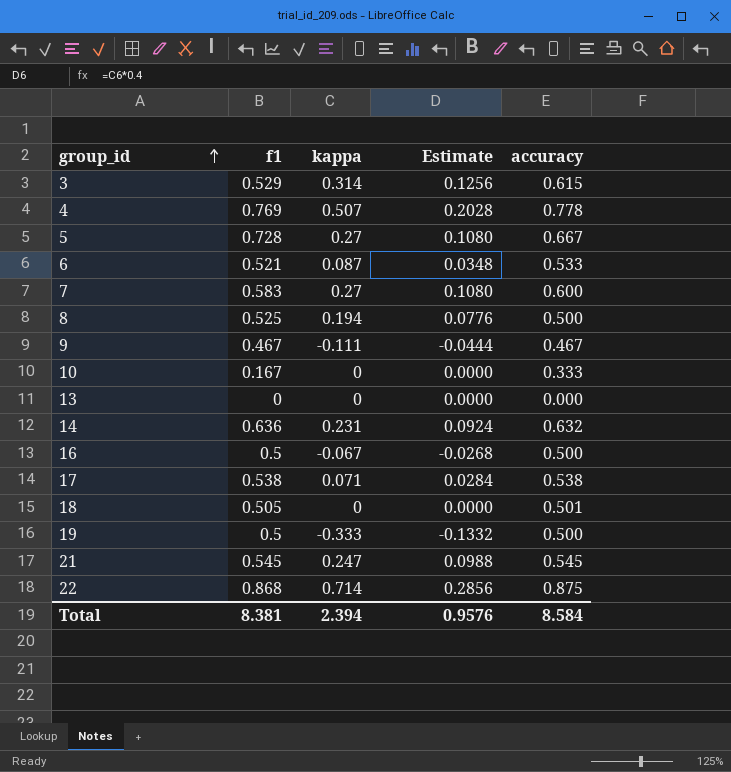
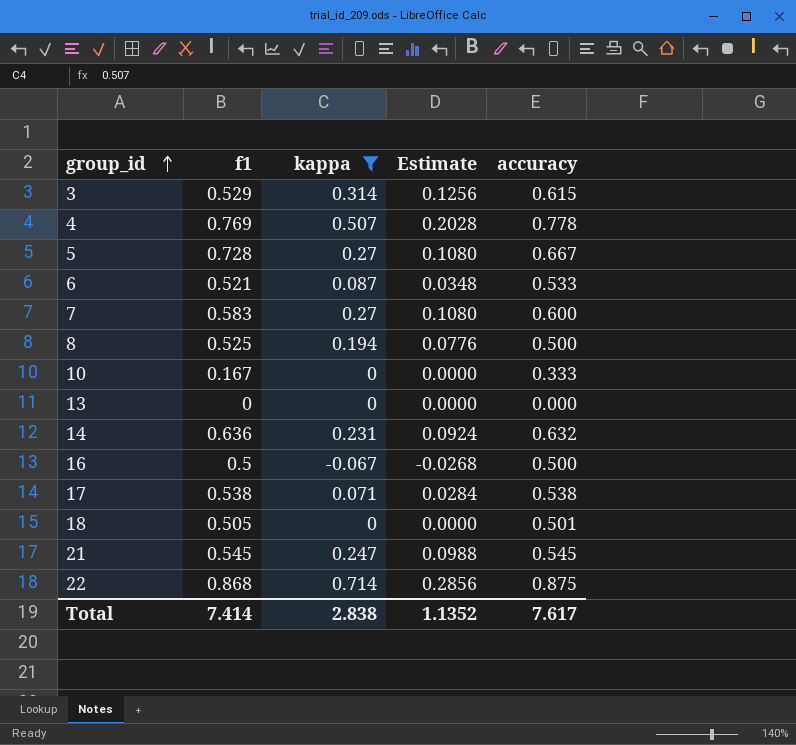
filter: none -> kappa >= -0.067
Total | f1: 8.381 -> 7.414
Total | kappa: 2.394 -> 2.838
Total | Estimate: 0.9576 -> 1.1352
Total | accuracy: 8.584 -> 7.617

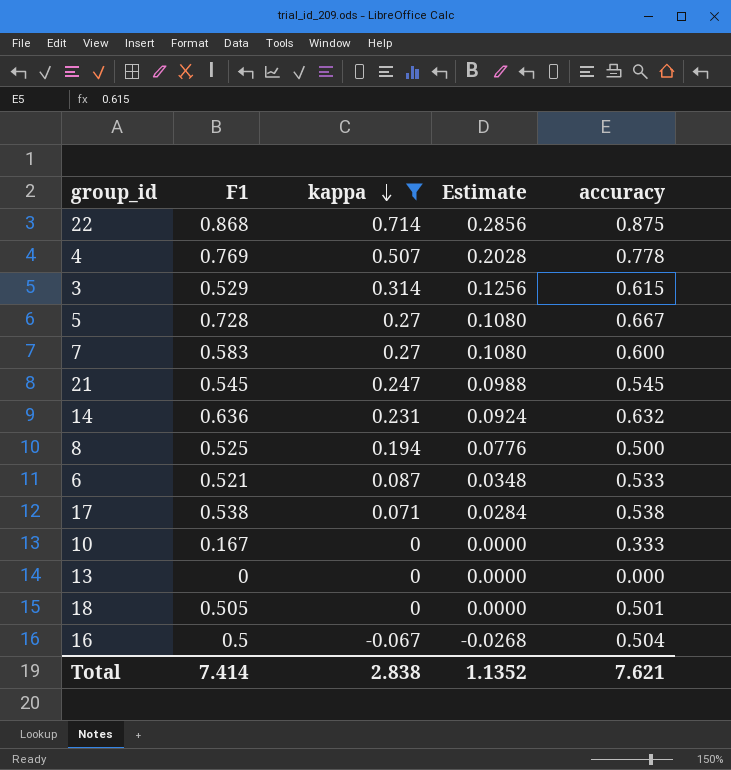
row order: group_id ascending -> kappa descending
column name: f1 -> F1
16 | accuracy: 0.500 -> 0.504
Total | accuracy: 7.617 -> 7.621

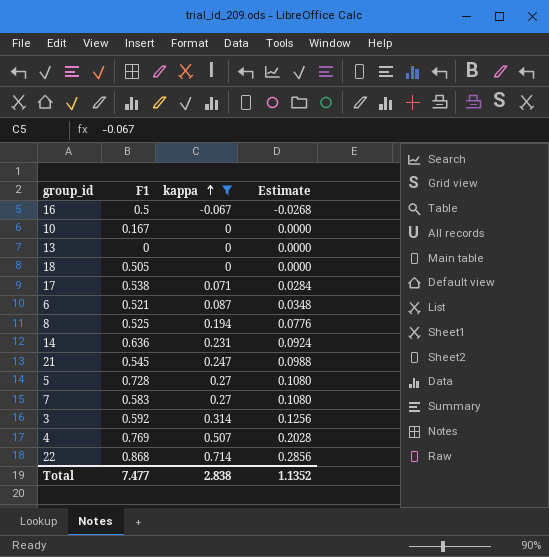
row order: kappa descending -> kappa ascending
column accuracy | position: 5 -> none
3 | F1: 0.529 -> 0.592
Total | F1: 7.414 -> 7.477

